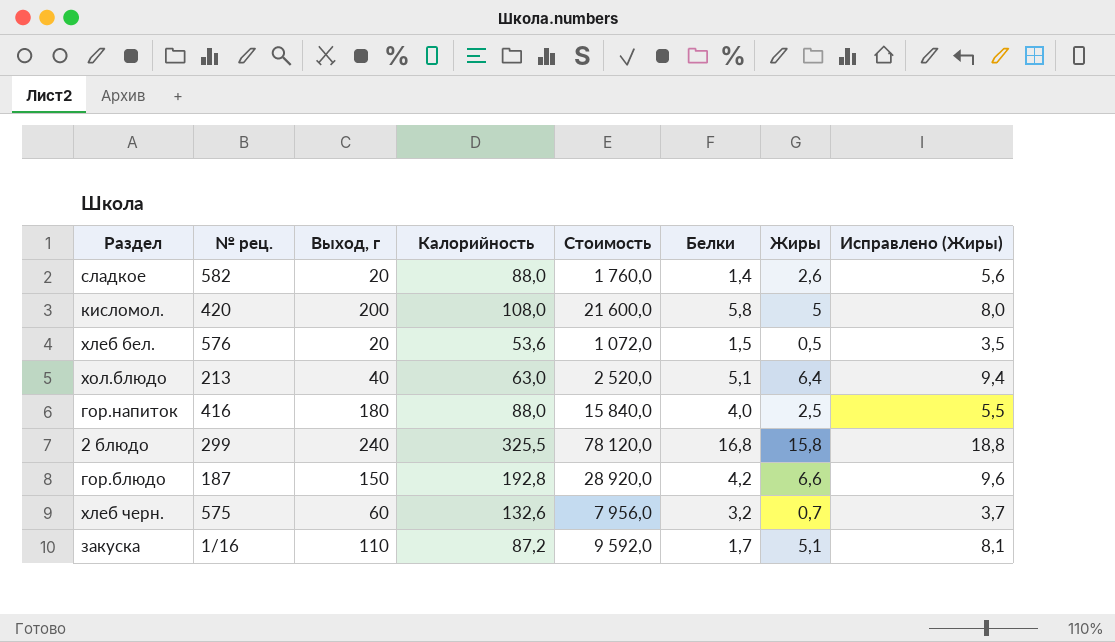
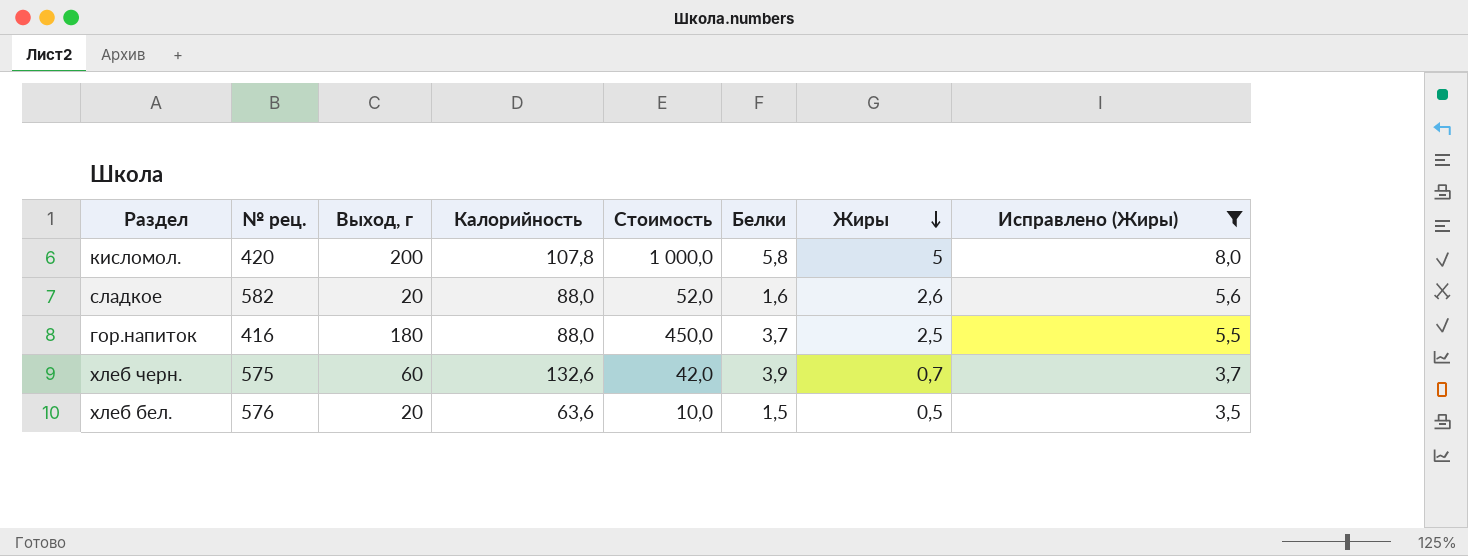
filter: none -> Исправлено (Жиры) <= 8,0
row order: none -> Жиры descending
column Стоимость | formula: [Выход, г] * [Калорийность] -> [Выход, г] * [Жиры]
кисломол. | Калорийность: 108,0 -> 107,8
сладкое | Белки: 1,4 -> 1,6
гор.напиток | Белки: 4,0 -> 3,7
хлеб черн. | Белки: 3,2 -> 3,9
хлеб бел. | Калорийность: 53,6 -> 63,6

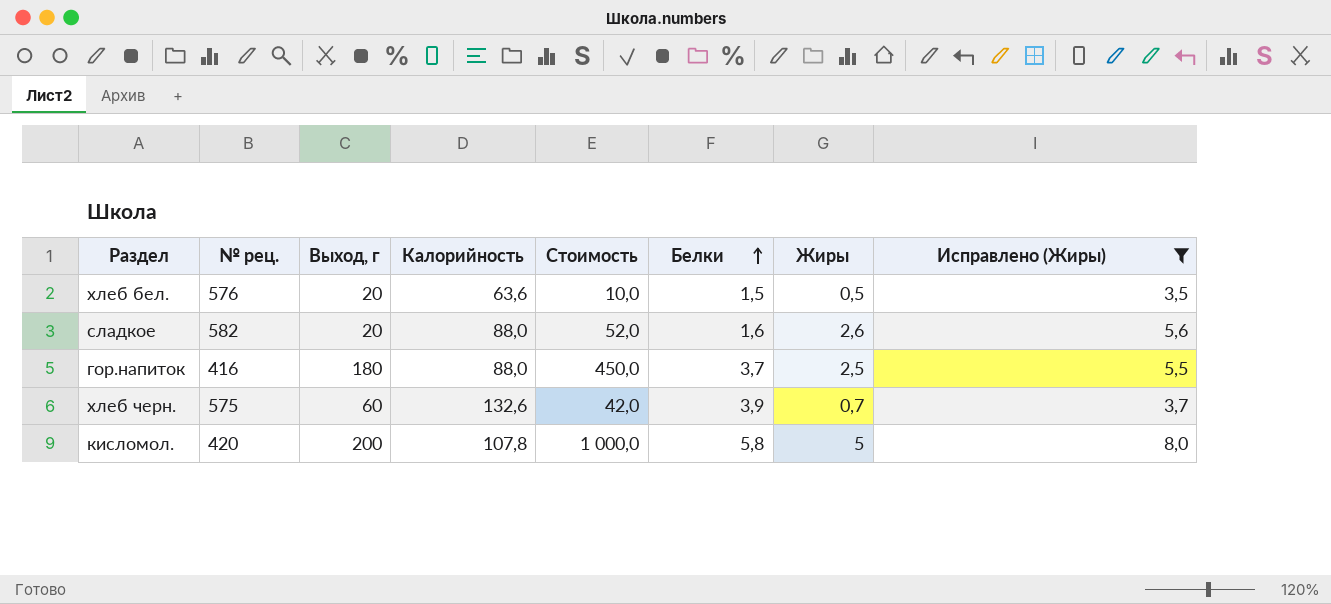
row order: Жиры descending -> Белки ascending

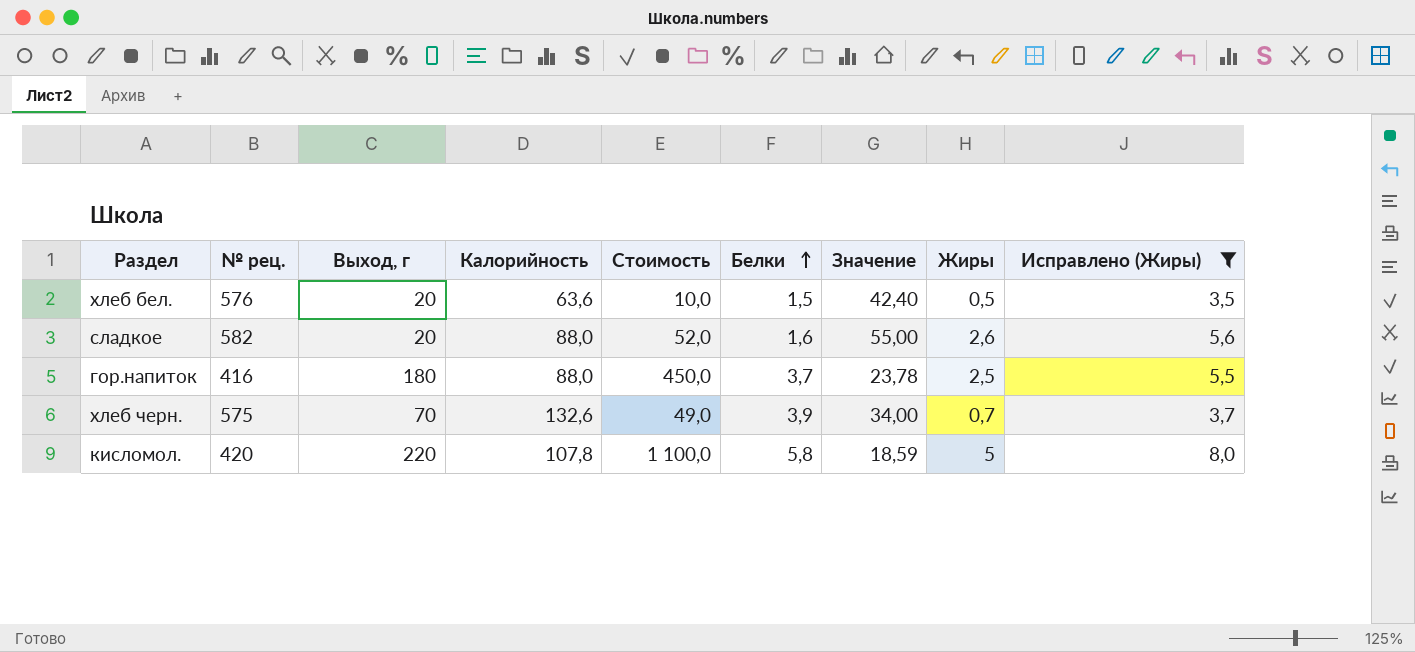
column Значение | formula: none -> [Калорийность] / [Белки]
хлеб черн. | Выход, г: 60 -> 70
хлеб черн. | Стоимость: 42,0 -> 49,0
кисломол. | Выход, г: 200 -> 220
кисломол. | Стоимость: 1 000,0 -> 1 100,0

